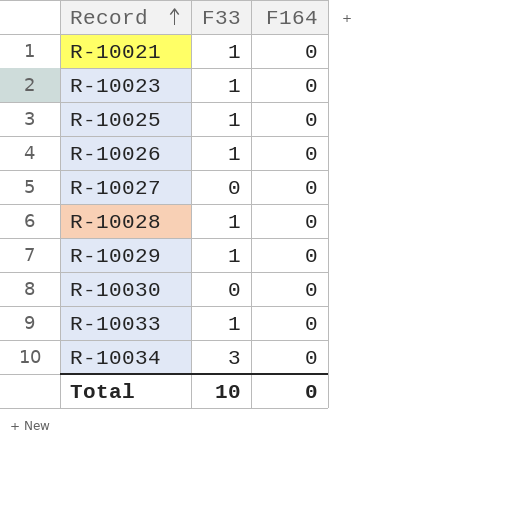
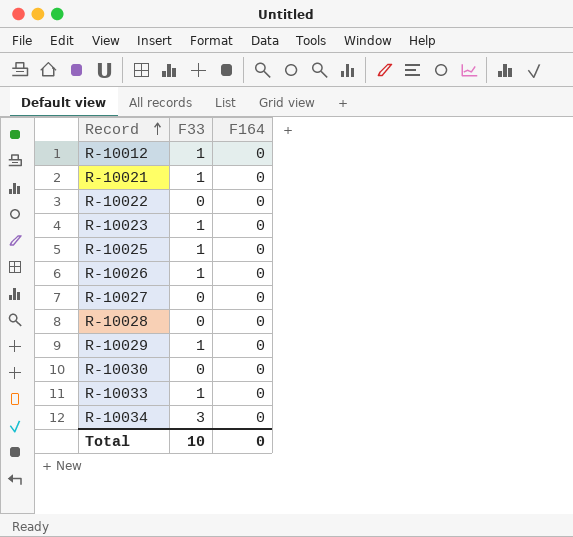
row R-10012: none -> 1 | 0
row R-10022: none -> 0 | 0
R-10028 | F33: 1 -> 0

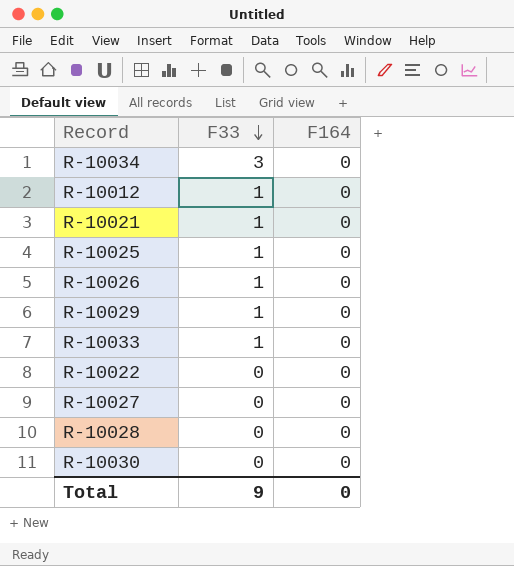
row order: Record ascending -> F33 descending
row R-10023: 1 | 0 -> none
Total | F33: 10 -> 9

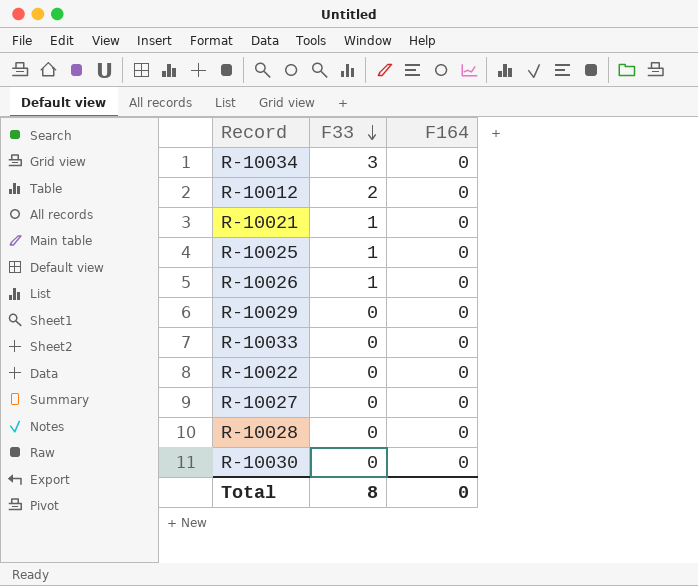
R-10012 | F33: 1 -> 2
R-10029 | F33: 1 -> 0
R-10033 | F33: 1 -> 0
Total | F33: 9 -> 8

